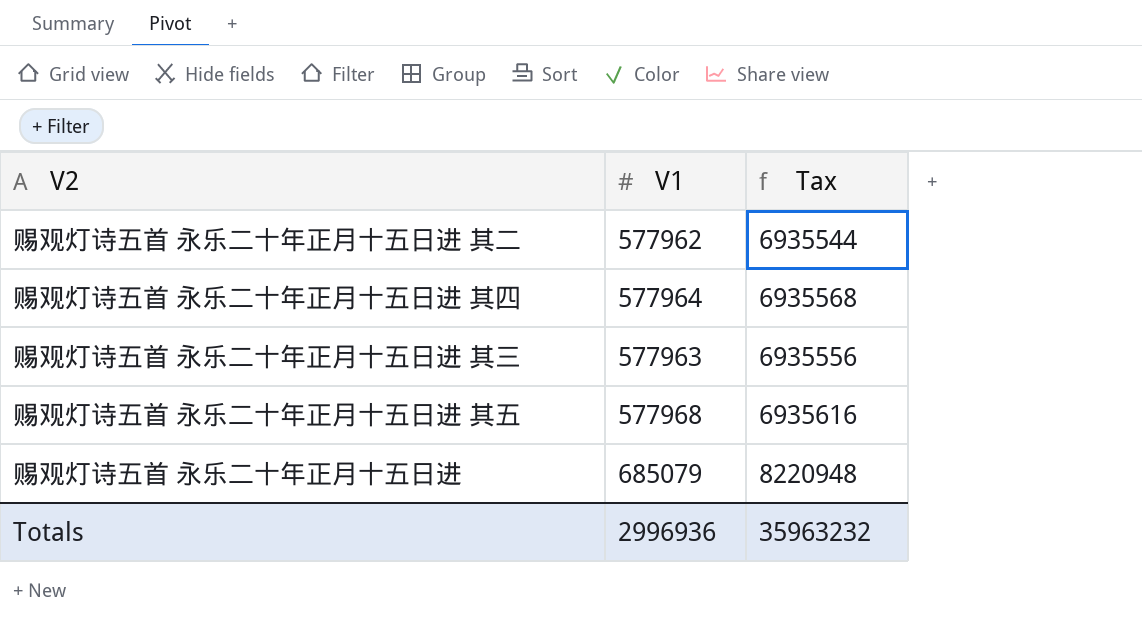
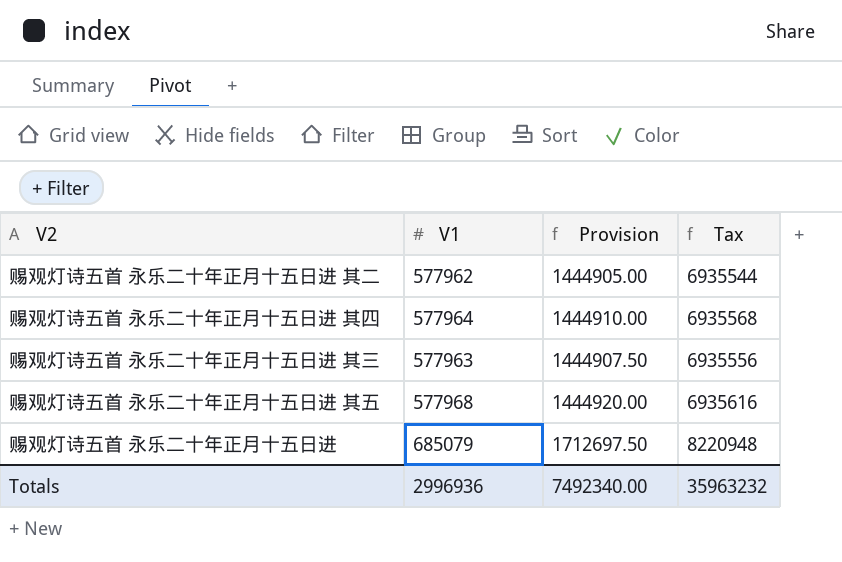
column Provision | formula: none -> [V1] * 2.5

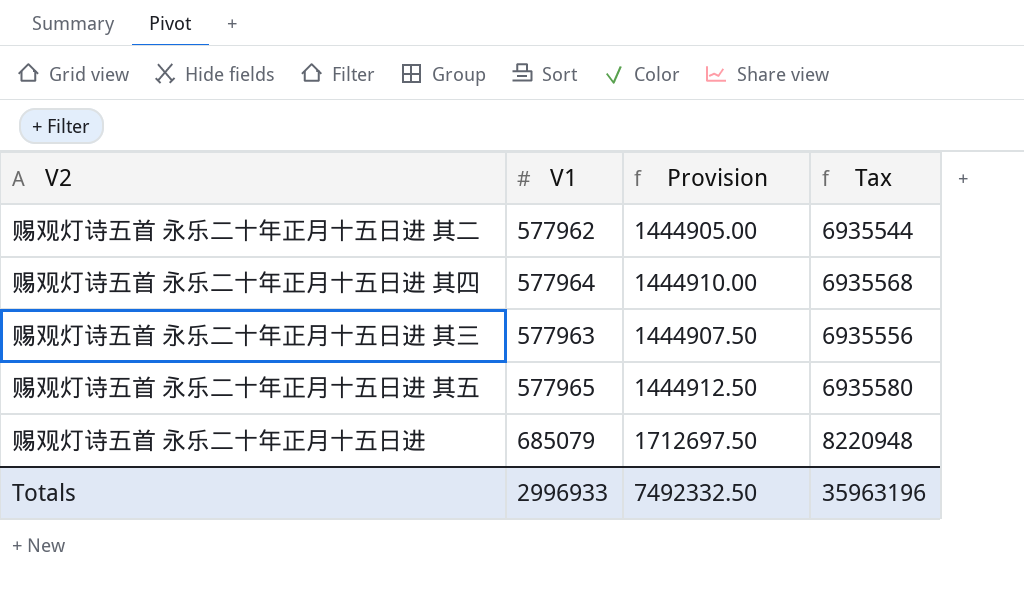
赐观灯诗五首 永乐二十年正月十五日进 其五 | V1: 577968 -> 577965
赐观灯诗五首 永乐二十年正月十五日进 其五 | Provision: 1444920.00 -> 1444912.50
赐观灯诗五首 永乐二十年正月十五日进 其五 | Tax: 6935616 -> 6935580
Totals | V1: 2996936 -> 2996933
Totals | Provision: 7492340.00 -> 7492332.50
Totals | Tax: 35963232 -> 35963196

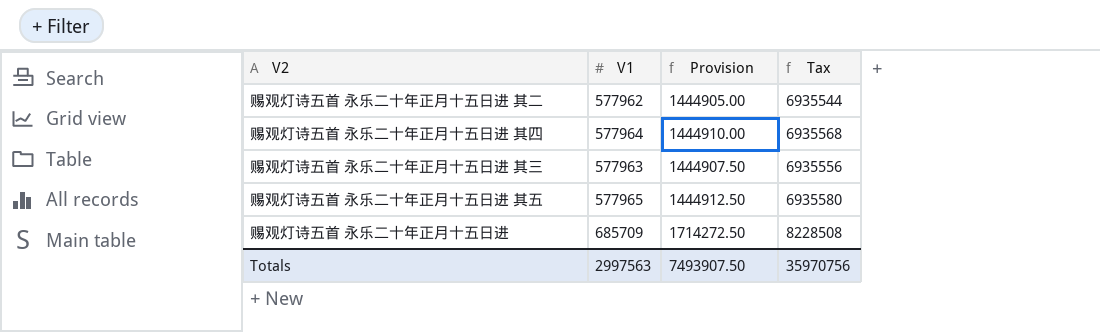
赐观灯诗五首 永乐二十年正月十五日进 | V1: 685079 -> 685709
赐观灯诗五首 永乐二十年正月十五日进 | Provision: 1712697.50 -> 1714272.50
赐观灯诗五首 永乐二十年正月十五日进 | Tax: 8220948 -> 8228508
Totals | V1: 2996933 -> 2997563
Totals | Provision: 7492332.50 -> 7493907.50
Totals | Tax: 35963196 -> 35970756

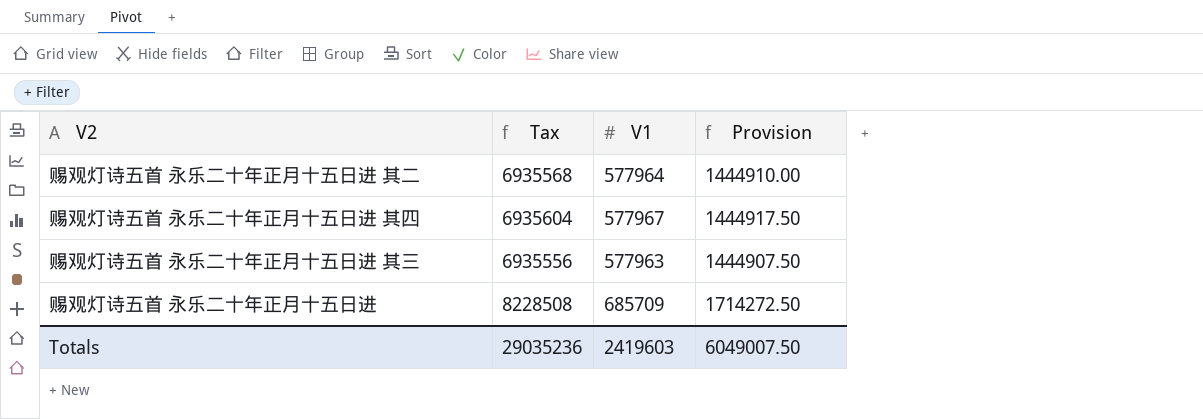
column Tax | position: 4 -> 2
row 赐观灯诗五首 永乐二十年正月十五日进 其五: 577965 | 1444912.50 | 6935580 -> none
赐观灯诗五首 永乐二十年正月十五日进 其二 | Tax: 6935544 -> 6935568
赐观灯诗五首 永乐二十年正月十五日进 其二 | V1: 577962 -> 577964
赐观灯诗五首 永乐二十年正月十五日进 其二 | Provision: 1444905.00 -> 1444910.00
赐观灯诗五首 永乐二十年正月十五日进 其四 | Tax: 6935568 -> 6935604
赐观灯诗五首 永乐二十年正月十五日进 其四 | V1: 577964 -> 577967
赐观灯诗五首 永乐二十年正月十五日进 其四 | Provision: 1444910.00 -> 1444917.50
Totals | Tax: 35970756 -> 29035236
Totals | V1: 2997563 -> 2419603
Totals | Provision: 7493907.50 -> 6049007.50

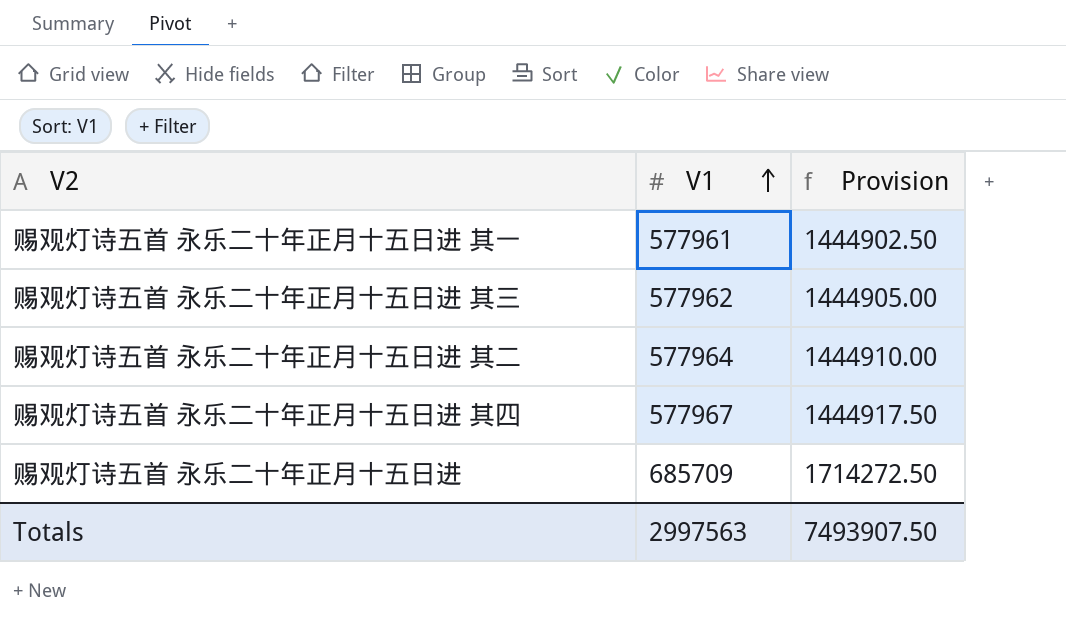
row order: none -> V1 ascending
column Tax | formula: [V1] * 12 -> none
row 赐观灯诗五首 永乐二十年正月十五日进 其一: none -> 577961 | 1444902.50
赐观灯诗五首 永乐二十年正月十五日进 其三 | V1: 577963 -> 577962
赐观灯诗五首 永乐二十年正月十五日进 其三 | Provision: 1444907.50 -> 1444905.00
Totals | V1: 2419603 -> 2997563
Totals | Provision: 6049007.50 -> 7493907.50

